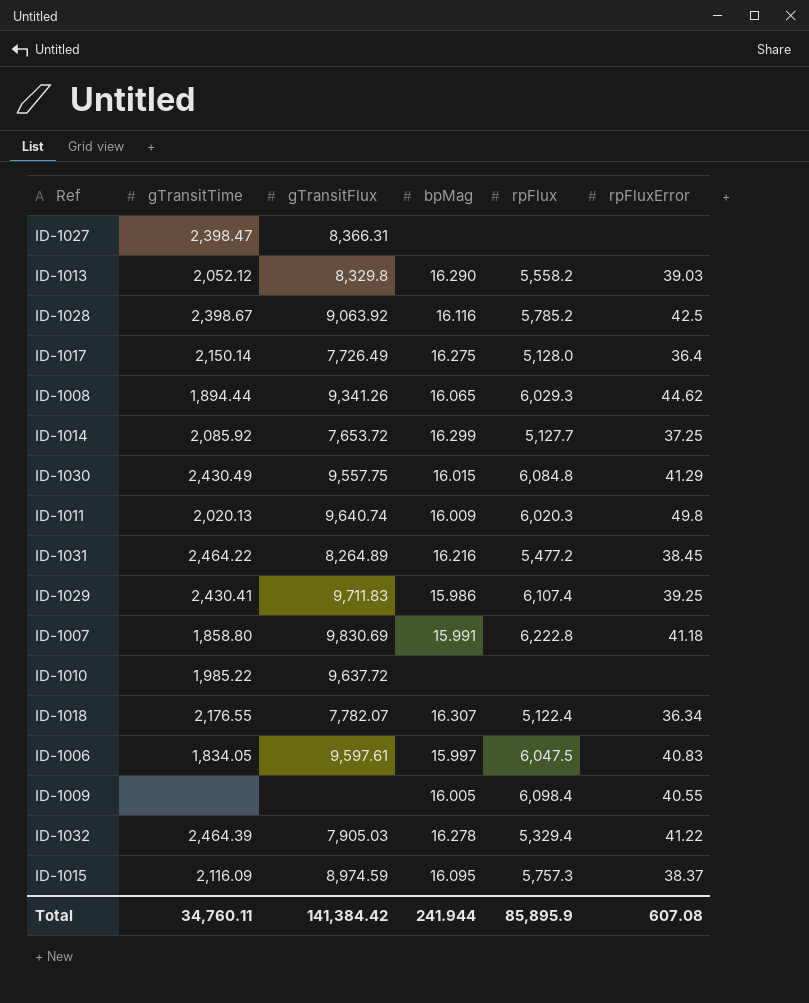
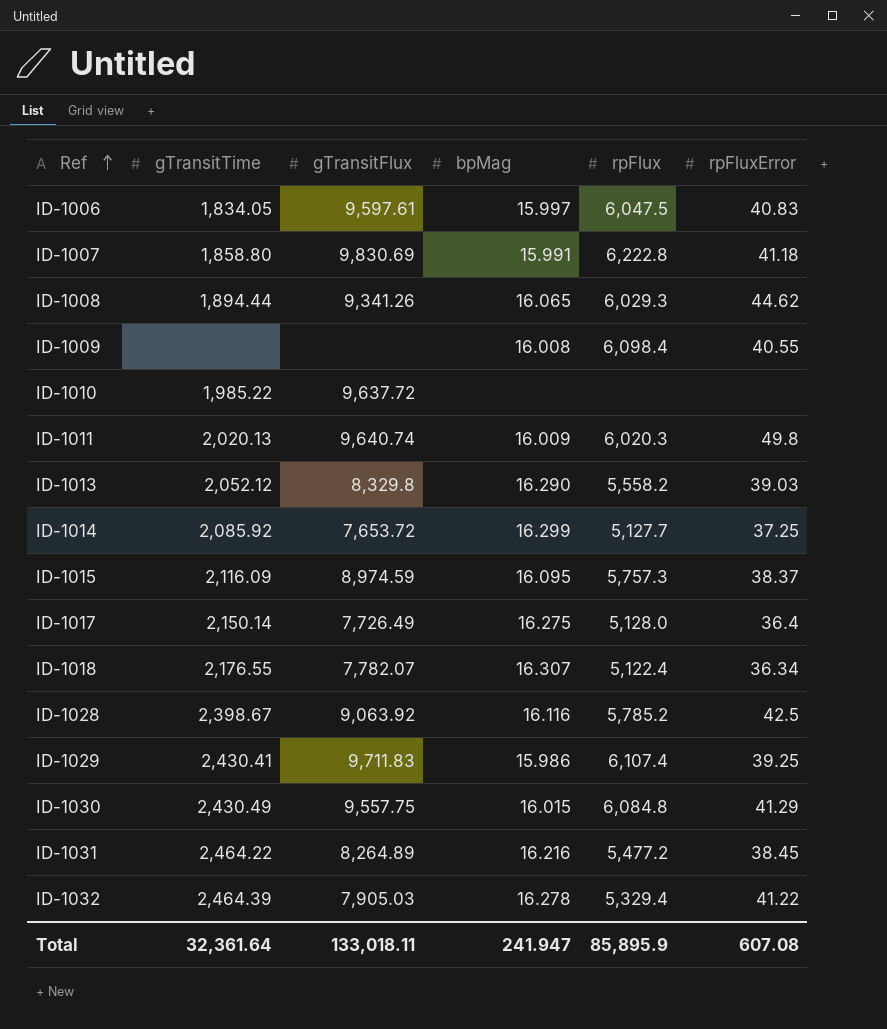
row order: none -> Ref ascending
row ID-1027: 2,398.47 | 8,366.31 | none | none | none -> none
ID-1009 | bpMag: 16.005 -> 16.008
Total | gTransitTime: 34,760.11 -> 32,361.64
Total | gTransitFlux: 141,384.42 -> 133,018.11
Total | bpMag: 241.944 -> 241.947

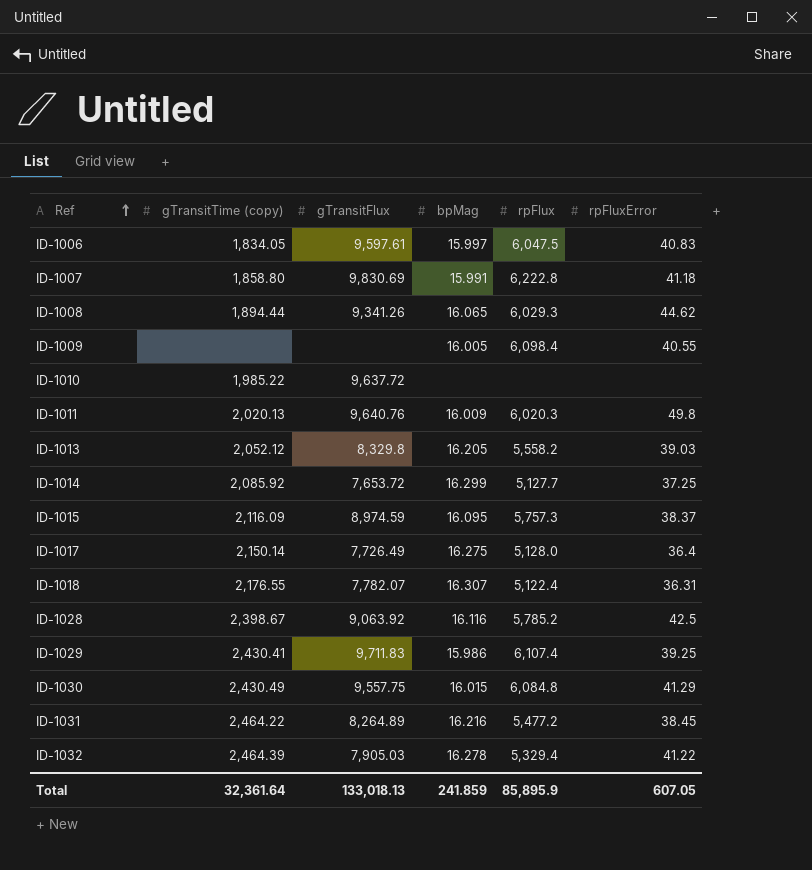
column name: gTransitTime -> gTransitTime (copy)
ID-1009 | bpMag: 16.008 -> 16.005
ID-1011 | gTransitFlux: 9,640.74 -> 9,640.76
ID-1013 | bpMag: 16.290 -> 16.205
ID-1018 | rpFluxError: 36.34 -> 36.31
Total | gTransitFlux: 133,018.11 -> 133,018.13
Total | bpMag: 241.947 -> 241.859
Total | rpFluxError: 607.08 -> 607.05

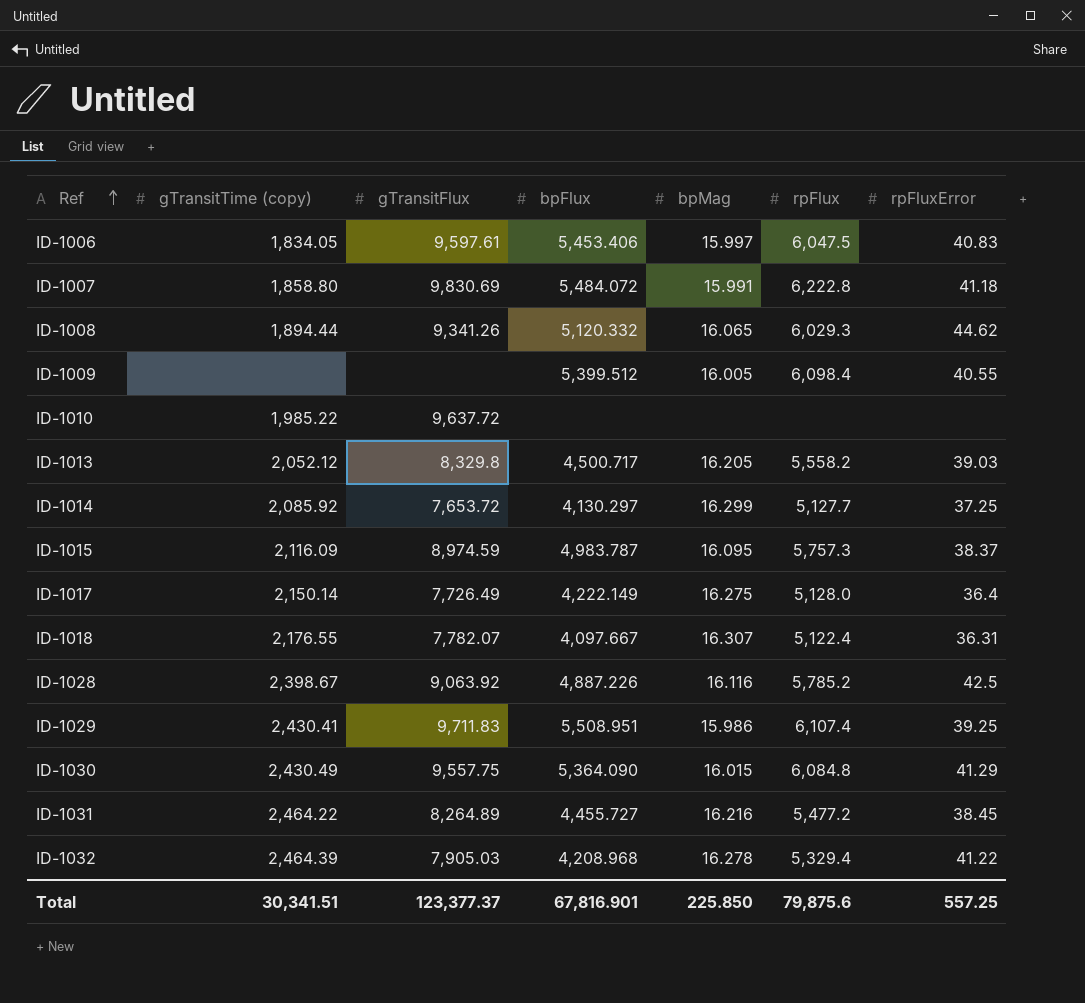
column bpFlux | position: none -> 4
row ID-1011: 2,020.13 | 9,640.76 | 16.009 | 6,020.3 | 49.8 -> none
Total | gTransitTime (copy): 32,361.64 -> 30,341.51
Total | gTransitFlux: 133,018.13 -> 123,377.37
Total | bpMag: 241.859 -> 225.850
Total | rpFlux: 85,895.9 -> 79,875.6
Total | rpFluxError: 607.05 -> 557.25

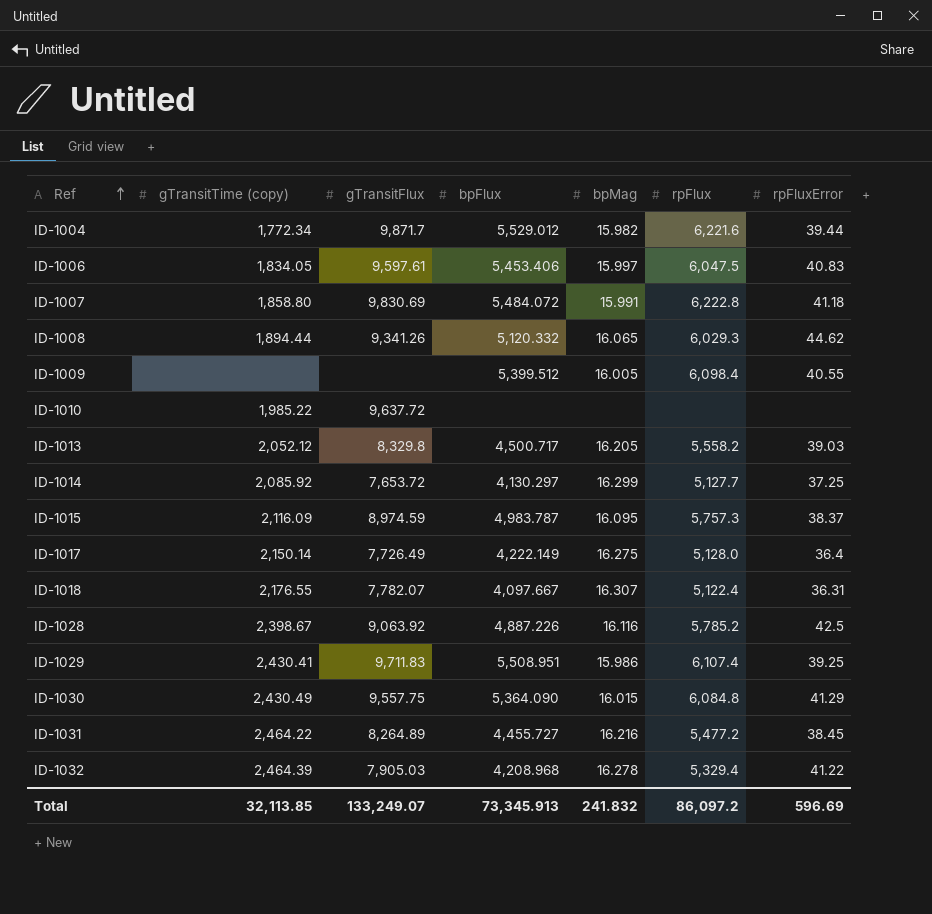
row ID-1004: none -> 1,772.34 | 9,871.7 | 5,529.012 | 15.982 | 6,221.6 | 39.44
Total | gTransitTime (copy): 30,341.51 -> 32,113.85
Total | gTransitFlux: 123,377.37 -> 133,249.07
Total | bpFlux: 67,816.901 -> 73,345.913
Total | bpMag: 225.850 -> 241.832
Total | rpFlux: 79,875.6 -> 86,097.2
Total | rpFluxError: 557.25 -> 596.69

